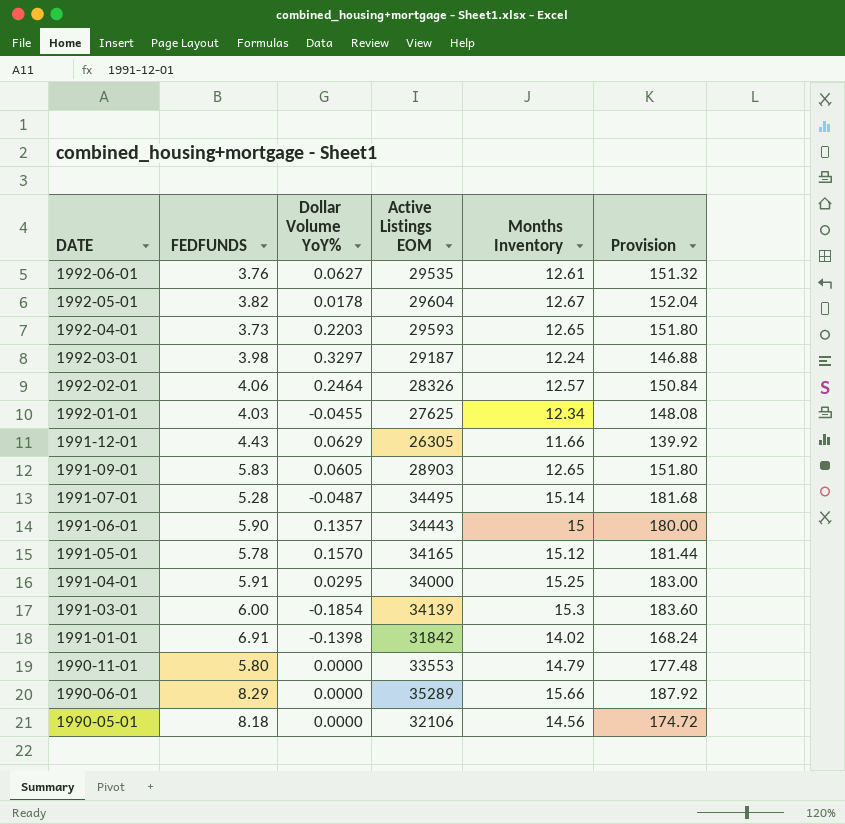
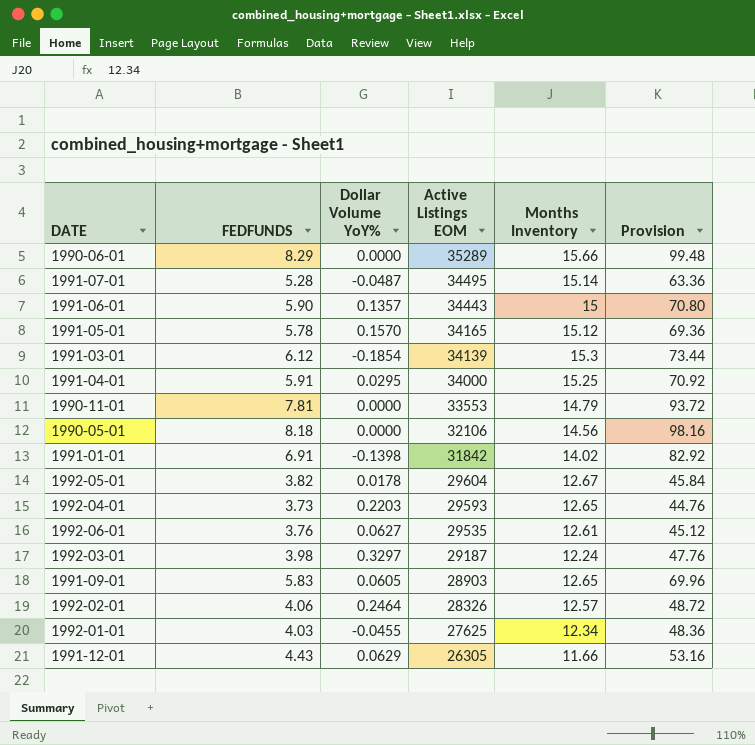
row order: DATE descending -> Active Listings EOM descending
column Provision | formula: [Months Inventory] * 12 -> [FEDFUNDS] * 12
1991-03-01 | FEDFUNDS: 6.00 -> 6.12
1990-11-01 | FEDFUNDS: 5.80 -> 7.81

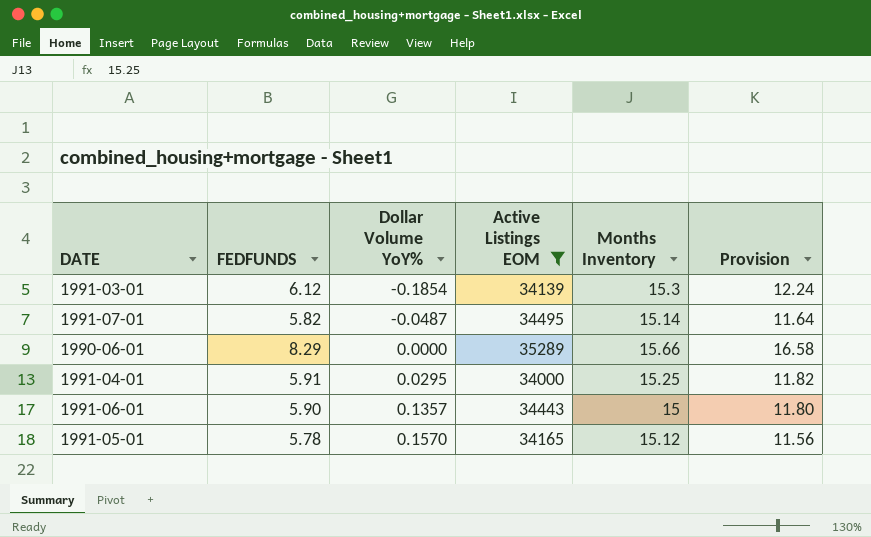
filter: none -> Active Listings EOM >= 34000
row order: Active Listings EOM descending -> Dollar Volume YoY% ascending
column Provision | formula: [FEDFUNDS] * 12 -> [FEDFUNDS] * 2
1991-07-01 | FEDFUNDS: 5.28 -> 5.82

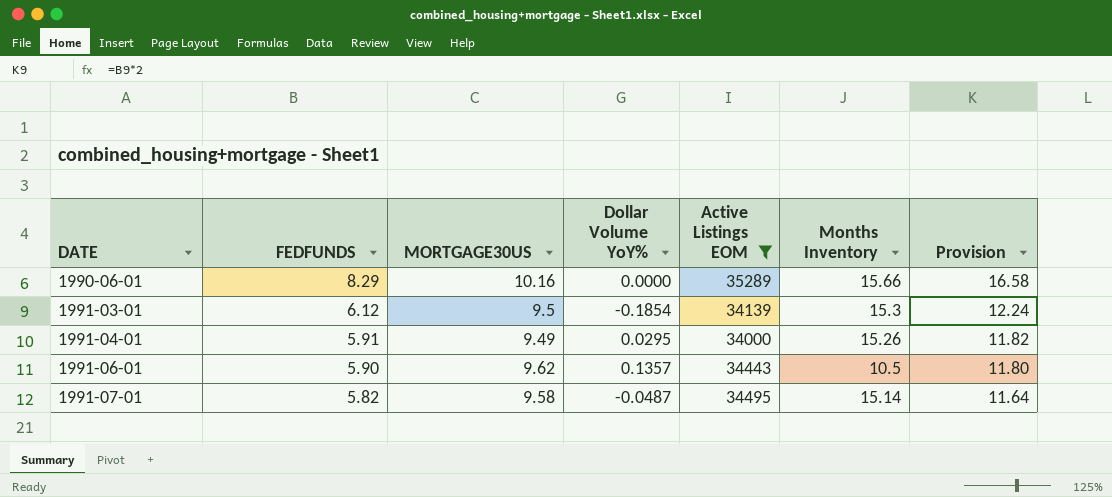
row order: Dollar Volume YoY% ascending -> DATE ascending
column MORTGAGE30US | position: none -> 3
row 1991-05-01: 5.78 | 0.1570 | 34165 | 15.12 | 11.56 -> none
1991-04-01 | Months Inventory: 15.25 -> 15.26
1991-06-01 | Months Inventory: 15 -> 10.5

